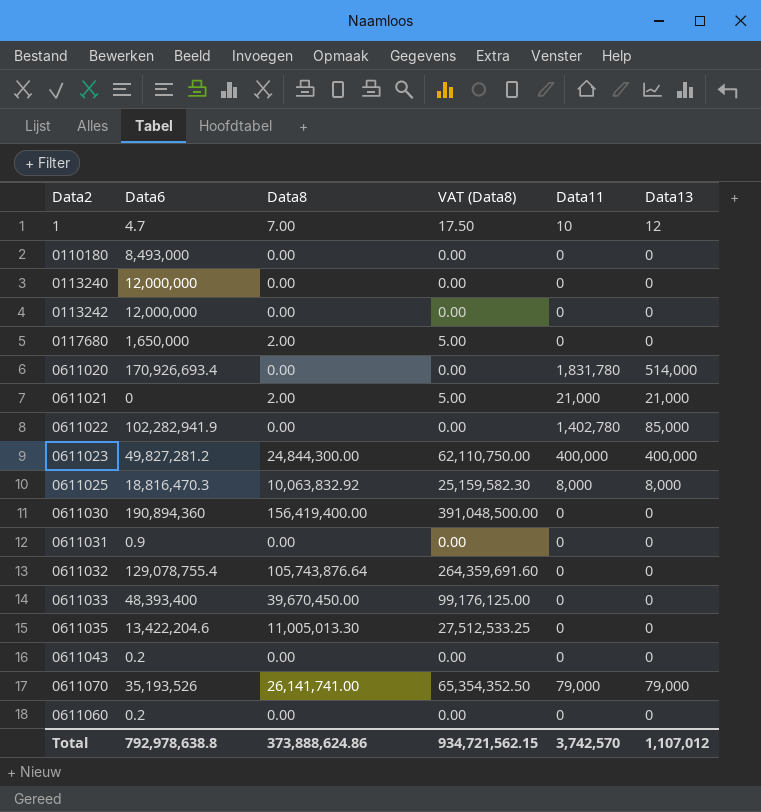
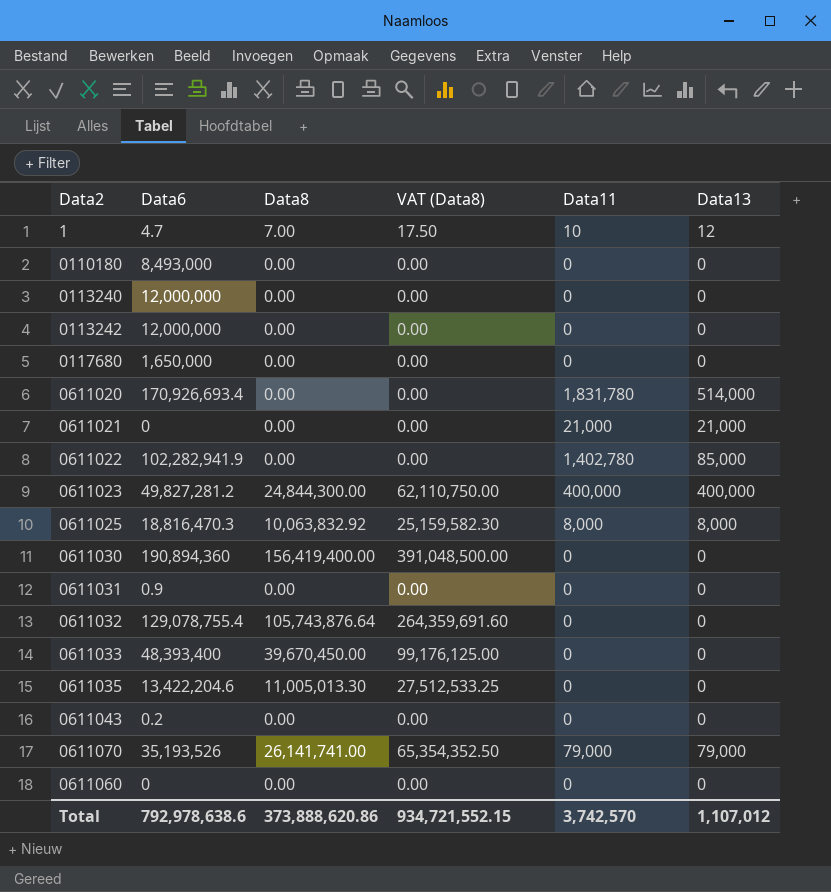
0117680 | Data8: 2.00 -> 0.00
0117680 | VAT (Data8): 5.00 -> 0.00
0611021 | Data8: 2.00 -> 0.00
0611021 | VAT (Data8): 5.00 -> 0.00
0611060 | Data6: 0.2 -> 0
Total | Data6: 792,978,638.8 -> 792,978,638.6
Total | Data8: 373,888,624.86 -> 373,888,620.86
Total | VAT (Data8): 934,721,562.15 -> 934,721,552.15

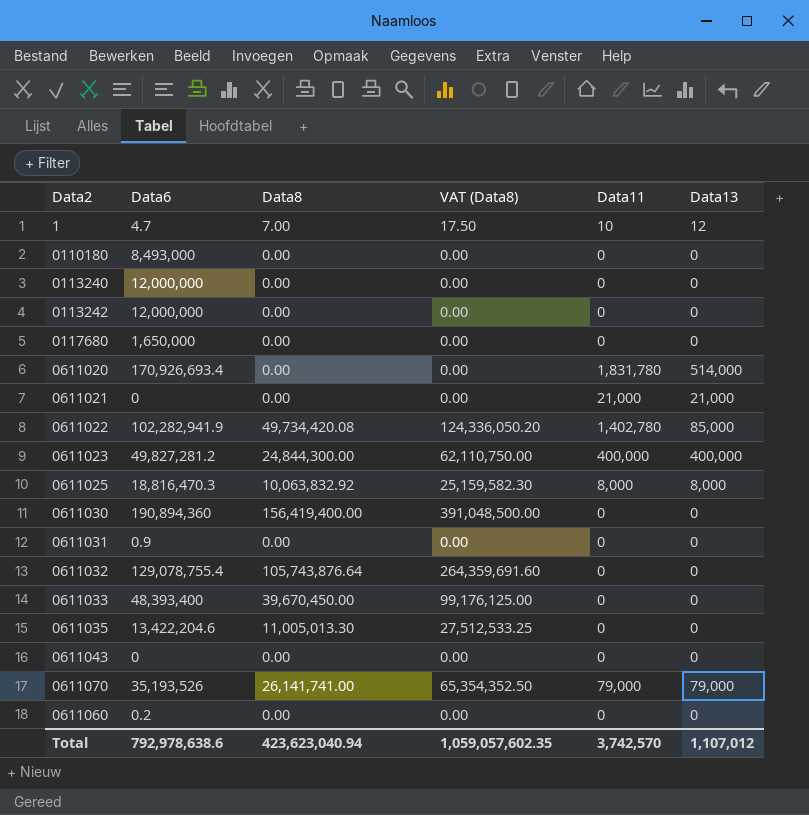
0611022 | Data8: 0.00 -> 49,734,420.08
0611022 | VAT (Data8): 0.00 -> 124,336,050.20
0611043 | Data6: 0.2 -> 0
0611060 | Data6: 0 -> 0.2
Total | Data8: 373,888,620.86 -> 423,623,040.94
Total | VAT (Data8): 934,721,552.15 -> 1,059,057,602.35

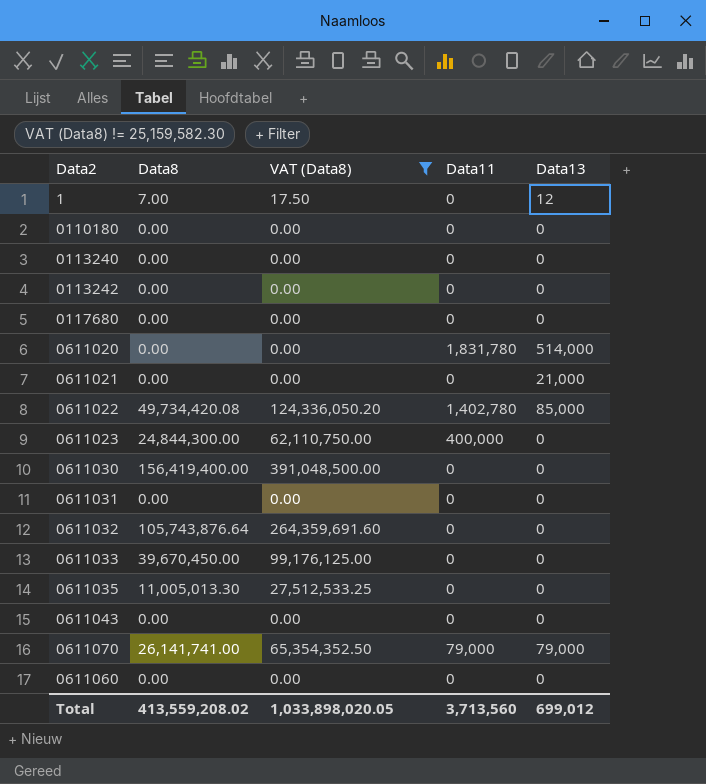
filter: none -> VAT (Data8) != 25,159,582.30
column Data6 | position: 2 -> none
1 | Data11: 10 -> 0
0611021 | Data11: 21,000 -> 0
0611023 | Data13: 400,000 -> 0
Total | Data8: 423,623,040.94 -> 413,559,208.02
Total | VAT (Data8): 1,059,057,602.35 -> 1,033,898,020.05
Total | Data11: 3,742,570 -> 3,713,560
Total | Data13: 1,107,012 -> 699,012

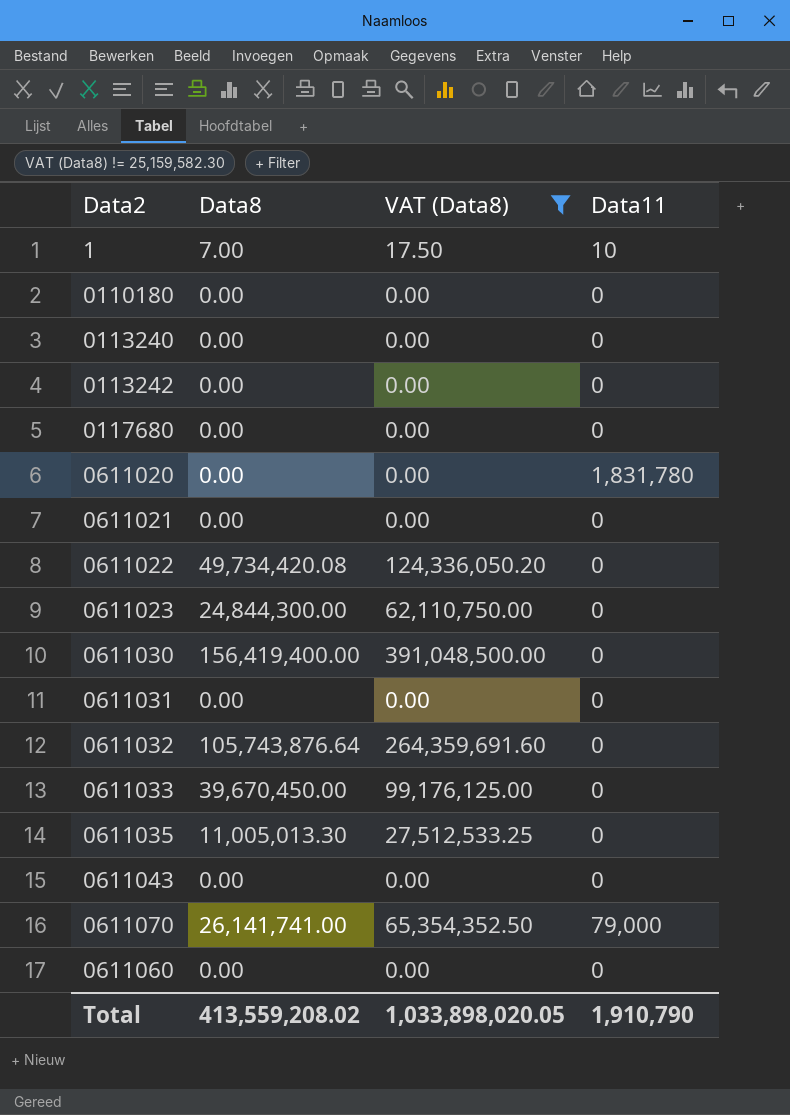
column Data13 | position: 5 -> none
1 | Data11: 0 -> 10
0611022 | Data11: 1,402,780 -> 0
0611023 | Data11: 400,000 -> 0
Total | Data11: 3,713,560 -> 1,910,790

